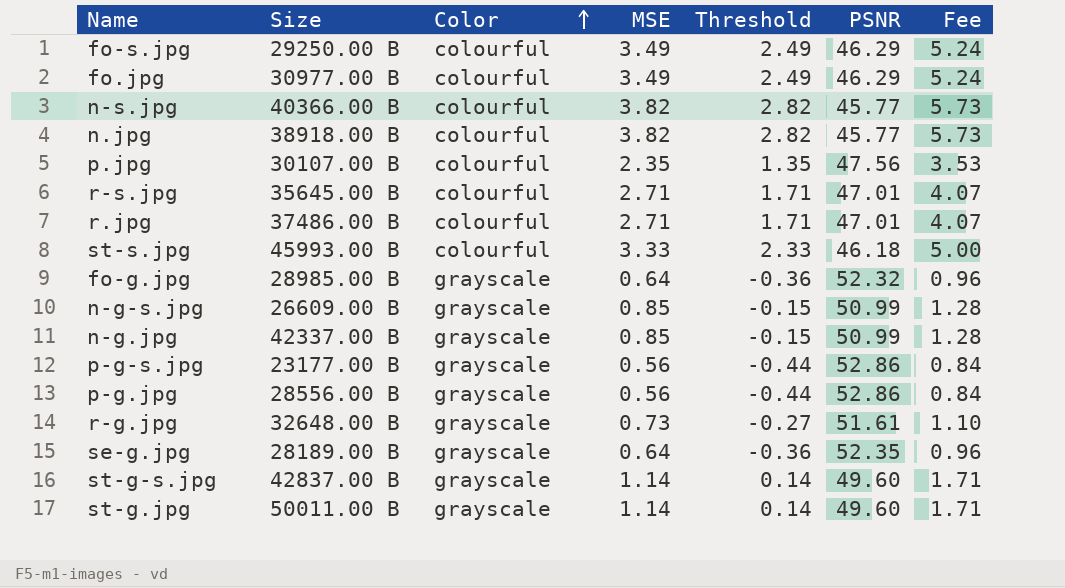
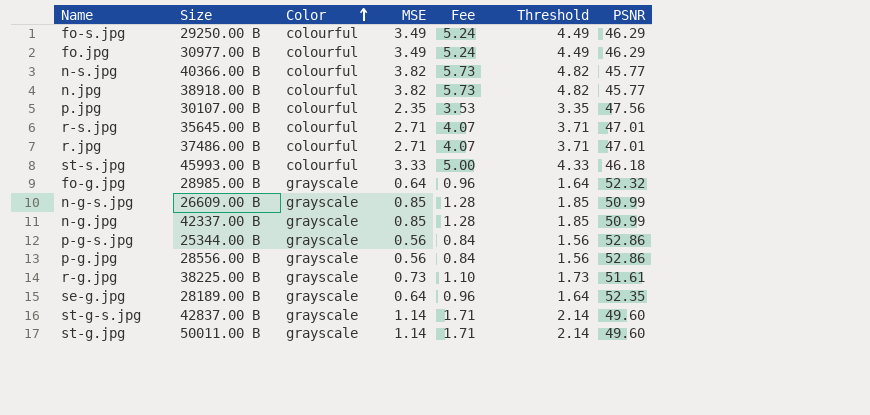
column Fee | position: 7 -> 5
column Threshold | formula: [MSE] - 1 -> [MSE] + 1
p-g-s.jpg | Size: 23177.00 B -> 25344.00 B
r-g.jpg | Size: 32648.00 B -> 38225.00 B

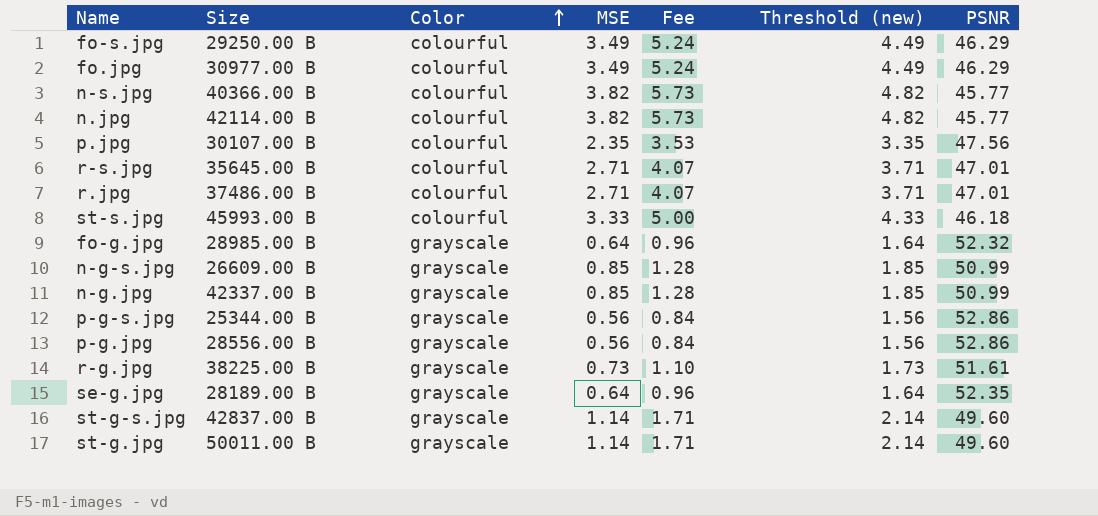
column name: Threshold -> Threshold (new)
n.jpg | Size: 38918.00 B -> 42114.00 B

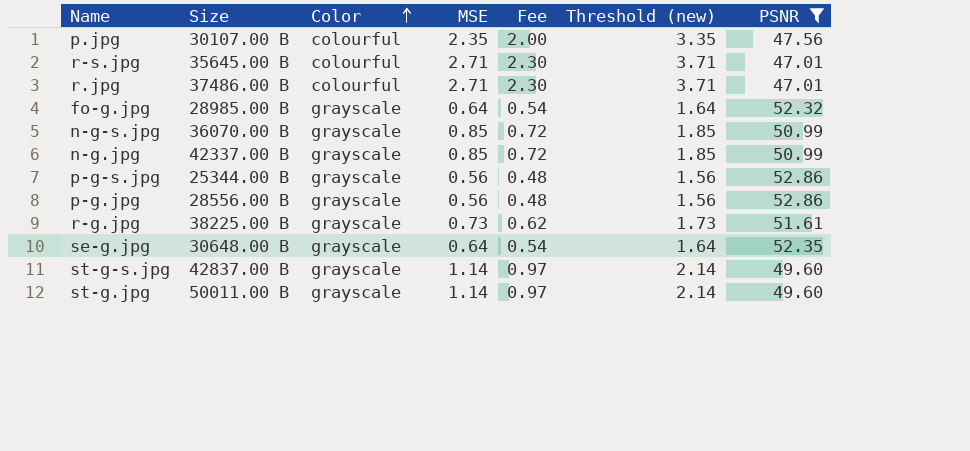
filter: none -> PSNR >= 47.01
column Fee | formula: [MSE] * 1.5 -> [MSE] * 0.85
n-g-s.jpg | Size: 26609.00 B -> 36070.00 B
se-g.jpg | Size: 28189.00 B -> 30648.00 B

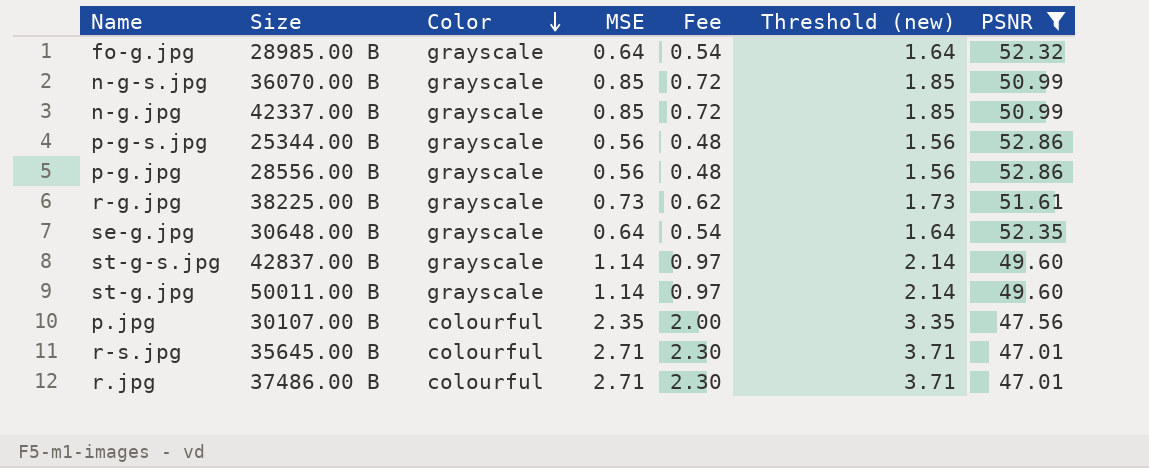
row order: Color ascending -> Color descending

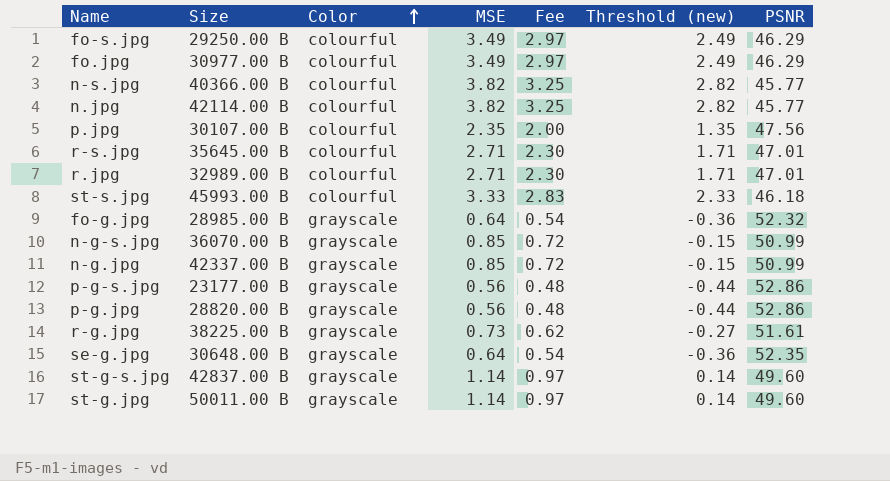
filter: PSNR >= 47.01 -> none
row order: Color descending -> Color ascending
column Threshold (new) | formula: [MSE] + 1 -> [MSE] - 1
r.jpg | Size: 37486.00 B -> 32989.00 B
p-g-s.jpg | Size: 25344.00 B -> 23177.00 B
p-g.jpg | Size: 28556.00 B -> 28820.00 B

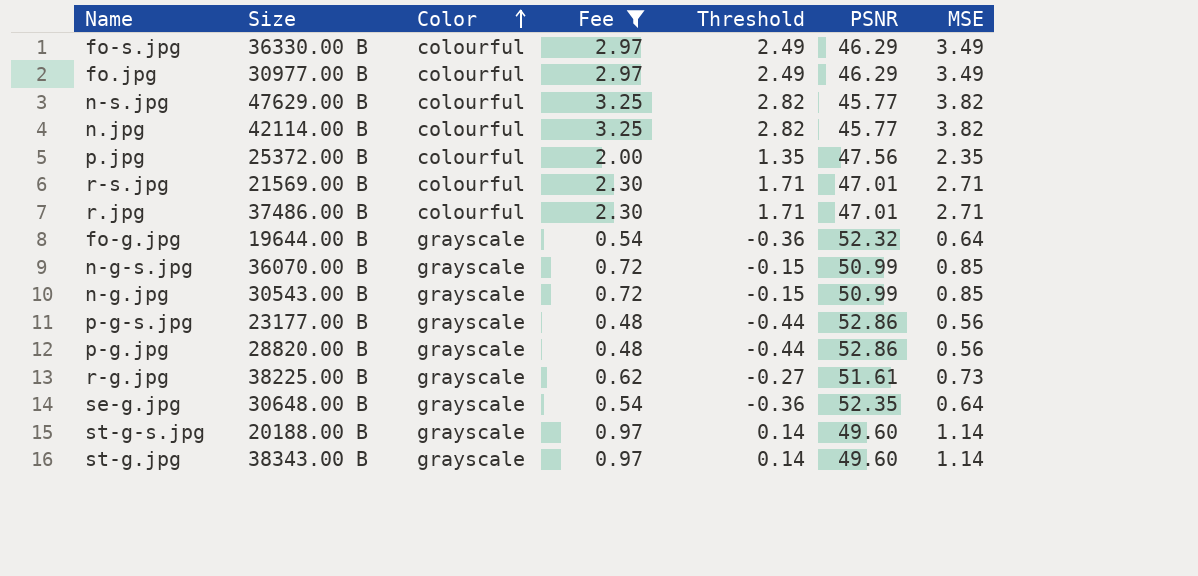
filter: none -> Fee != 2.83
column name: Threshold (new) -> Threshold
column MSE | position: 4 -> 7
fo-s.jpg | Size: 29250.00 B -> 36330.00 B
n-s.jpg | Size: 40366.00 B -> 47629.00 B
p.jpg | Size: 30107.00 B -> 25372.00 B
r-s.jpg | Size: 35645.00 B -> 21569.00 B
r.jpg | Size: 32989.00 B -> 37486.00 B
fo-g.jpg | Size: 28985.00 B -> 19644.00 B
n-g.jpg | Size: 42337.00 B -> 30543.00 B
st-g-s.jpg | Size: 42837.00 B -> 20188.00 B
st-g.jpg | Size: 50011.00 B -> 38343.00 B

